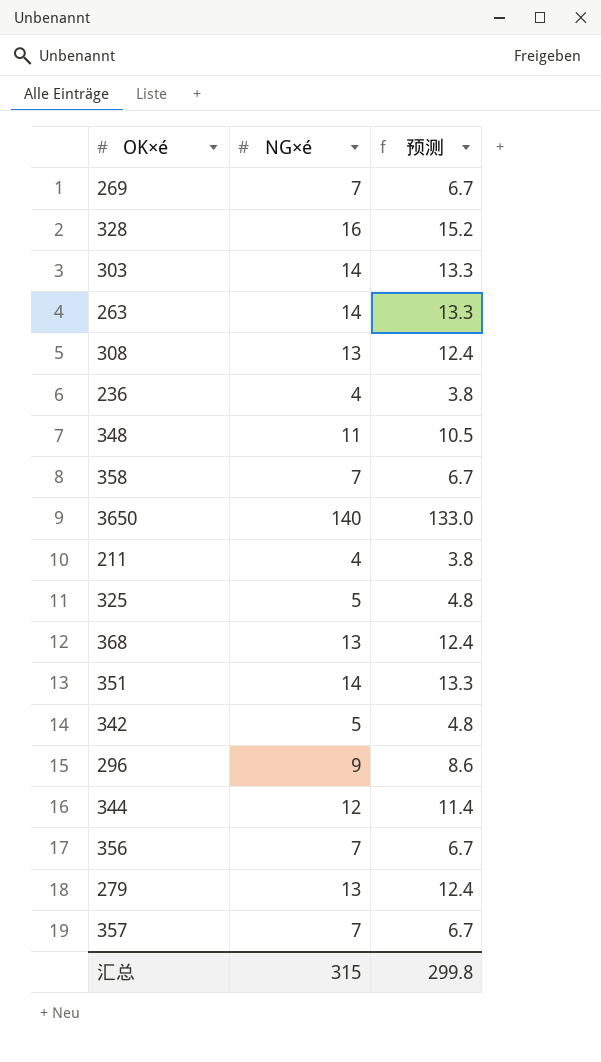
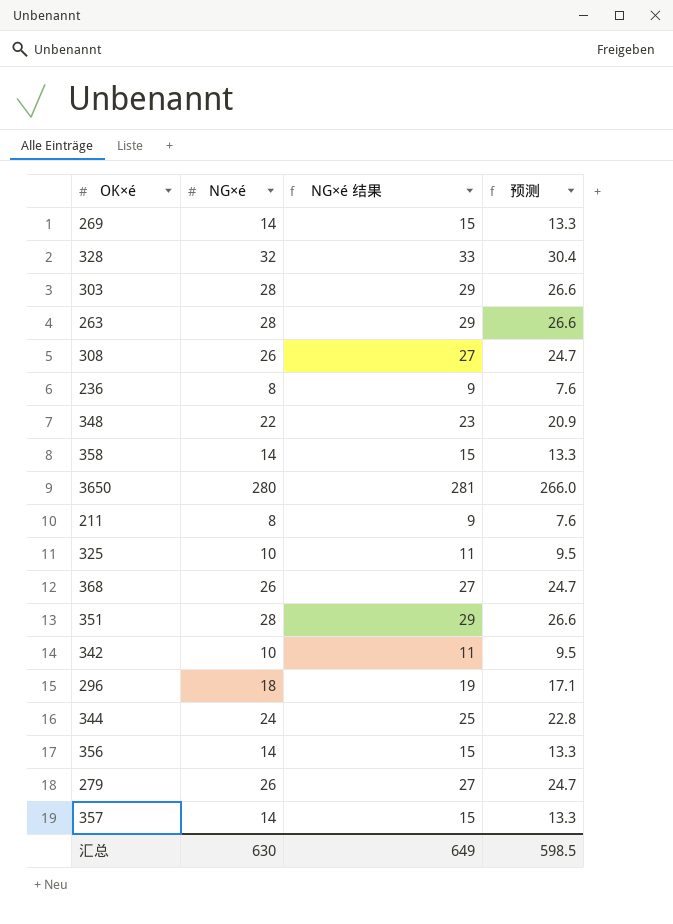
column NG×é 结果 | formula: none -> [NG×é] + 1
269 | NG×é: 7 -> 14
269 | 预测: 6.7 -> 13.3
328 | NG×é: 16 -> 32
328 | 预测: 15.2 -> 30.4
303 | NG×é: 14 -> 28
303 | 预测: 13.3 -> 26.6
263 | NG×é: 14 -> 28
263 | 预测: 13.3 -> 26.6
308 | NG×é: 13 -> 26
308 | 预测: 12.4 -> 24.7
236 | NG×é: 4 -> 8
236 | 预测: 3.8 -> 7.6
348 | NG×é: 11 -> 22
348 | 预测: 10.5 -> 20.9
358 | NG×é: 7 -> 14
358 | 预测: 6.7 -> 13.3
3650 | NG×é: 140 -> 280
3650 | 预测: 133.0 -> 266.0
211 | NG×é: 4 -> 8
211 | 预测: 3.8 -> 7.6
325 | NG×é: 5 -> 10
325 | 预测: 4.8 -> 9.5
368 | NG×é: 13 -> 26
368 | 预测: 12.4 -> 24.7
351 | NG×é: 14 -> 28
351 | 预测: 13.3 -> 26.6
342 | NG×é: 5 -> 10
342 | 预测: 4.8 -> 9.5
296 | NG×é: 9 -> 18
296 | 预测: 8.6 -> 17.1
344 | NG×é: 12 -> 24
344 | 预测: 11.4 -> 22.8
356 | NG×é: 7 -> 14
356 | 预测: 6.7 -> 13.3
279 | NG×é: 13 -> 26
279 | 预测: 12.4 -> 24.7
357 | NG×é: 7 -> 14
357 | 预测: 6.7 -> 13.3
汇总 | NG×é: 315 -> 630
汇总 | 预测: 299.8 -> 598.5

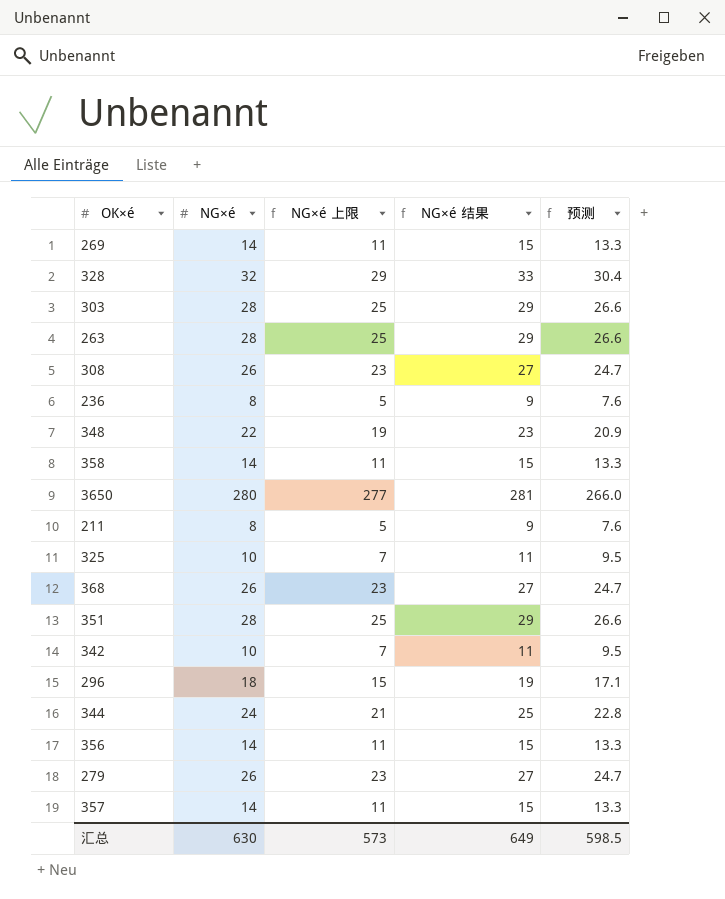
column NG×é 上限 | formula: none -> [NG×é] - 3

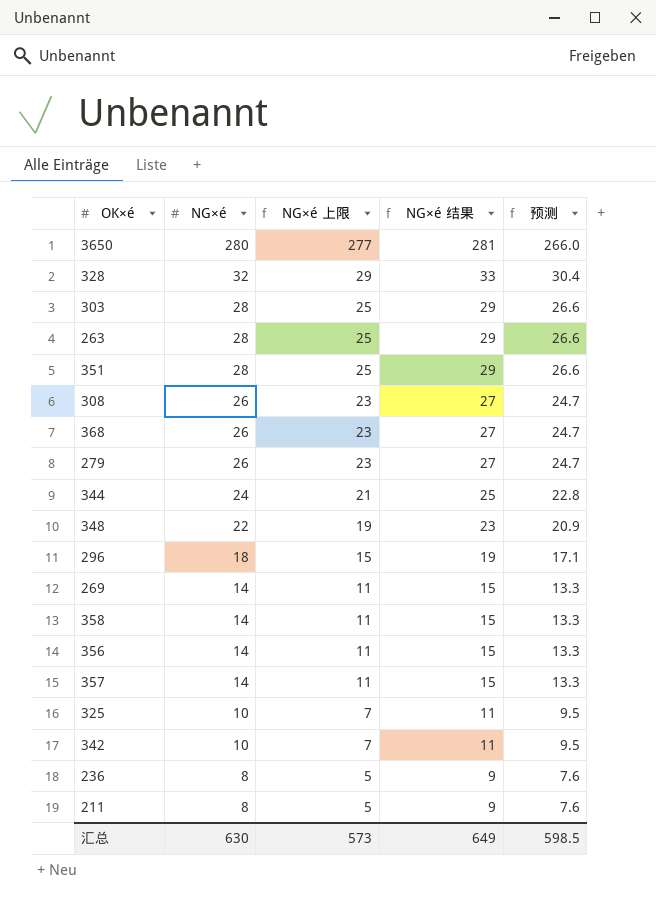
row order: none -> NG×é descending

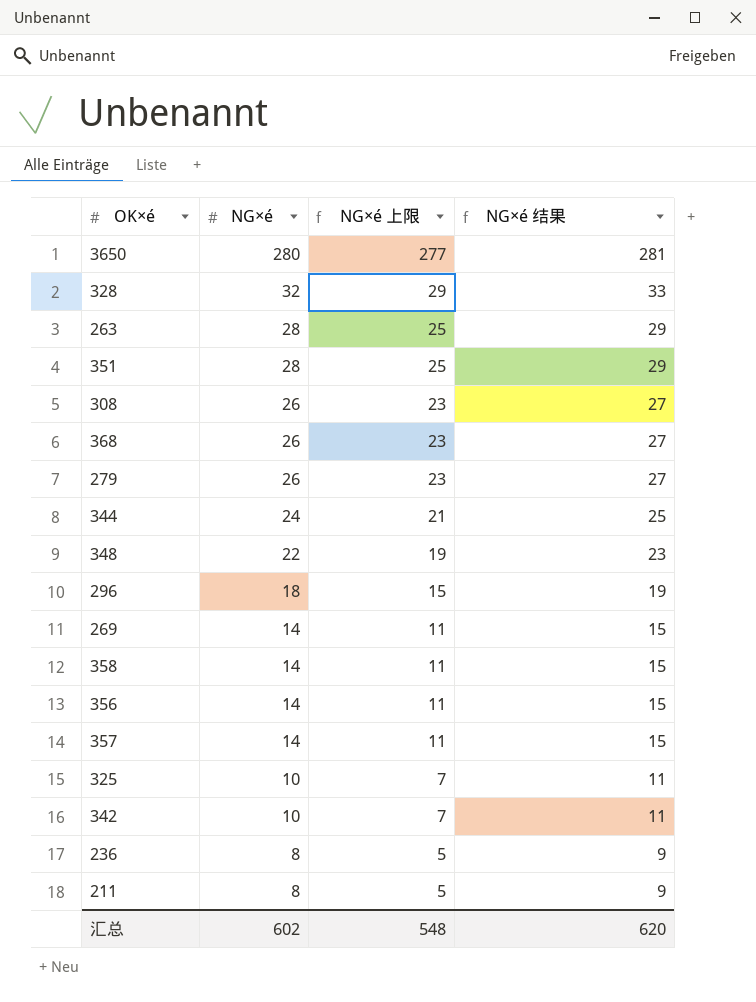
column 预测 | formula: [NG×é] * 0.95 -> none
row 303: 28 | 25 | 29 | 26.6 -> none
汇总 | NG×é: 630 -> 602
汇总 | NG×é 上限: 573 -> 548
汇总 | NG×é 结果: 649 -> 620

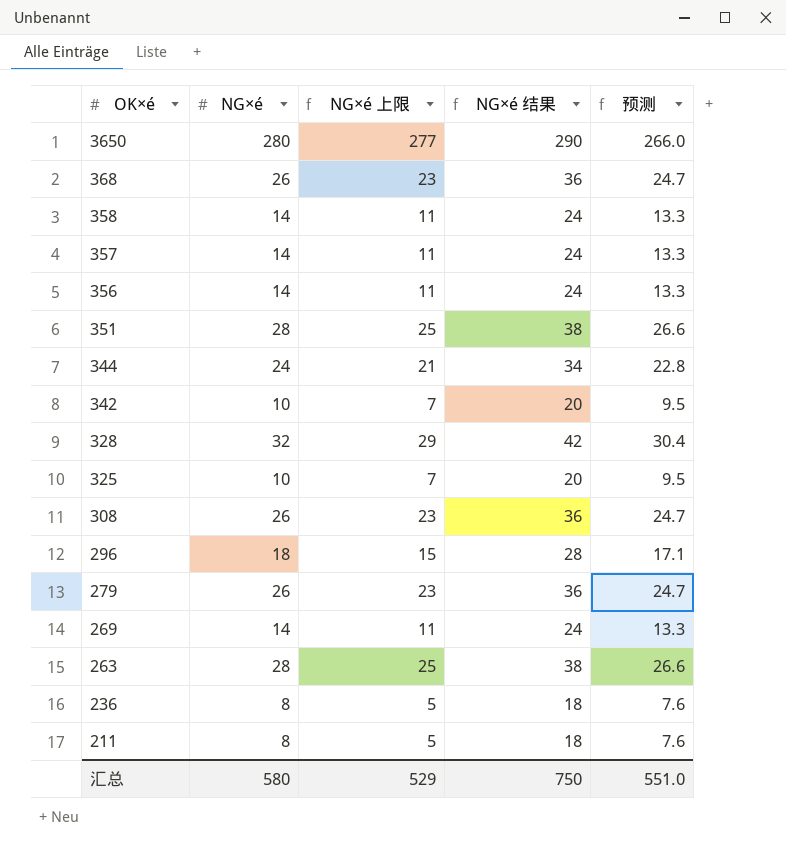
row order: NG×é descending -> OK×é descending
column NG×é 结果 | formula: [NG×é] + 1 -> [NG×é] + 10
column 预测 | formula: none -> [NG×é] * 0.95
row 348: 22 | 19 | 23 -> none
汇总 | NG×é: 602 -> 580
汇总 | NG×é 上限: 548 -> 529
汇总 | NG×é 结果: 620 -> 750

